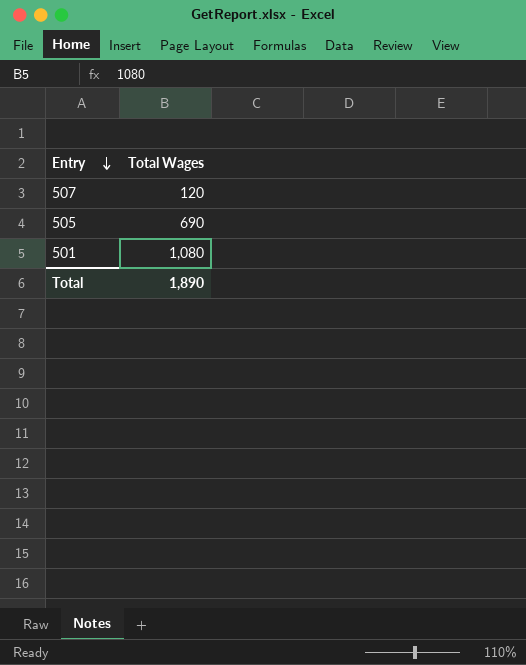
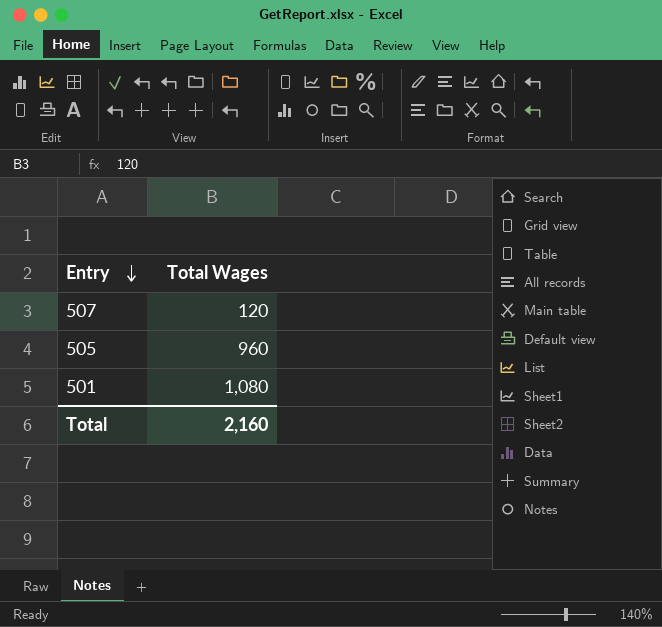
505 | Total Wages: 690 -> 960
Total | Total Wages: 1,890 -> 2,160

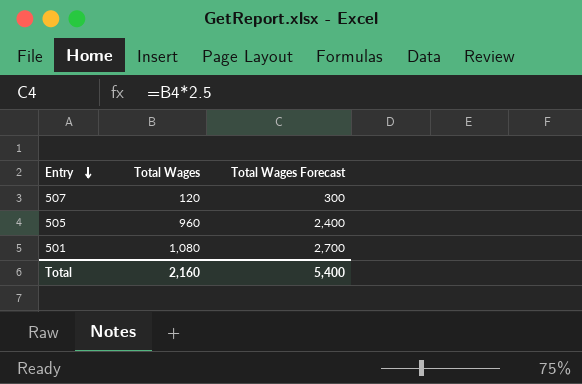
column Total Wages Forecast | formula: none -> [Total Wages] * 2.5

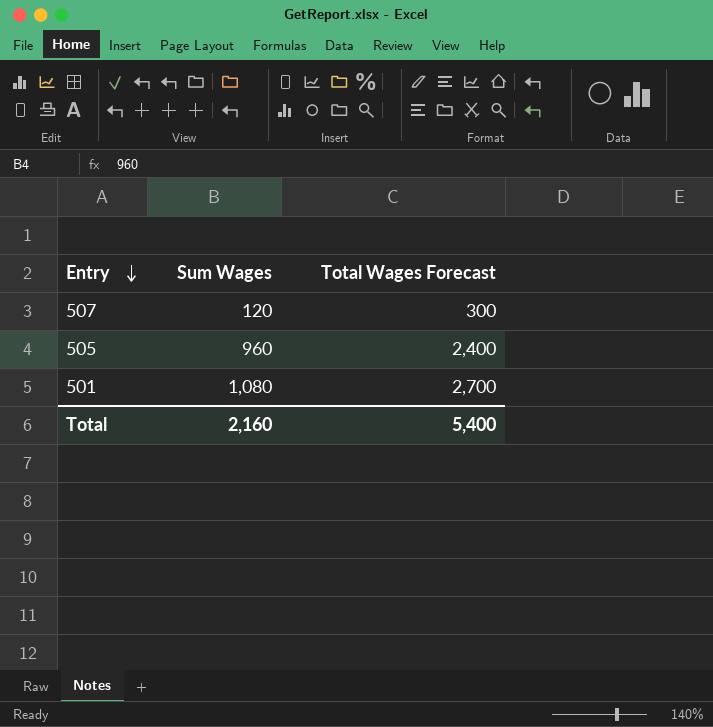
column name: Total Wages -> Sum Wages

